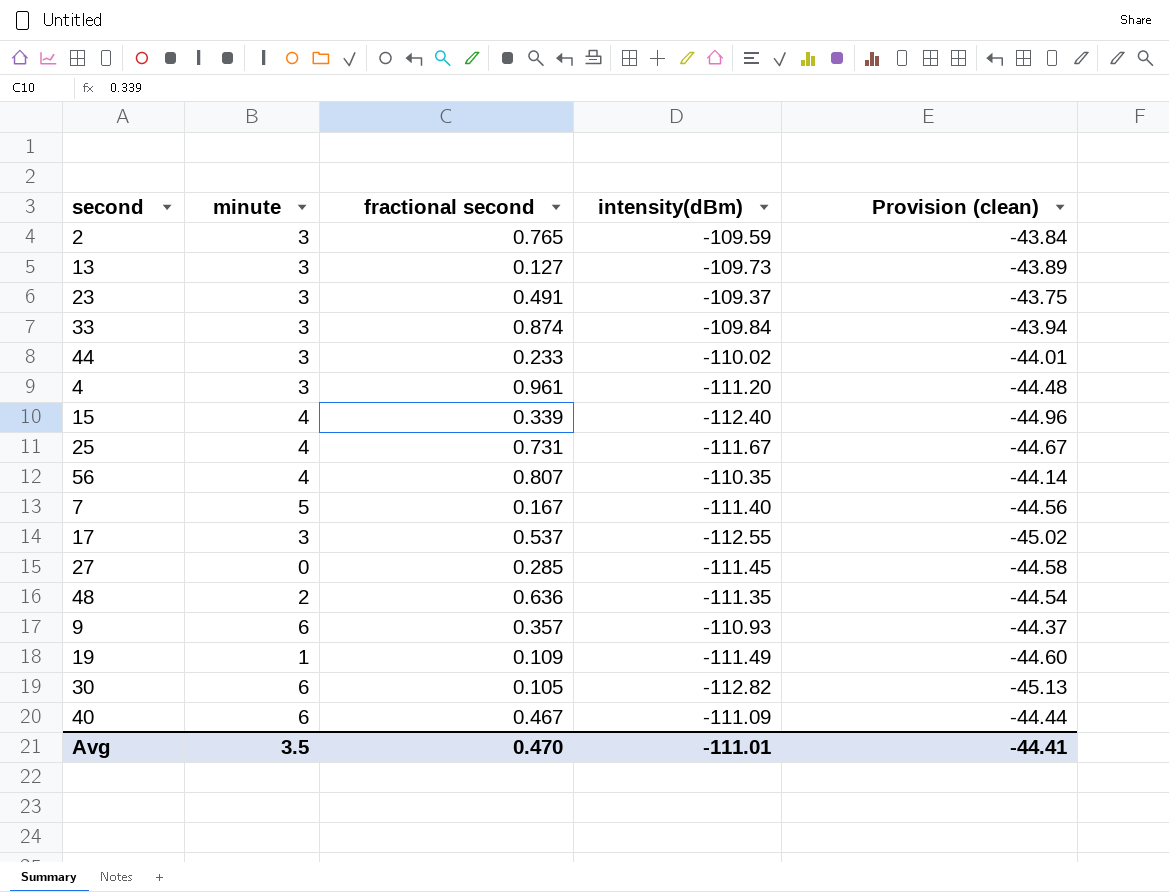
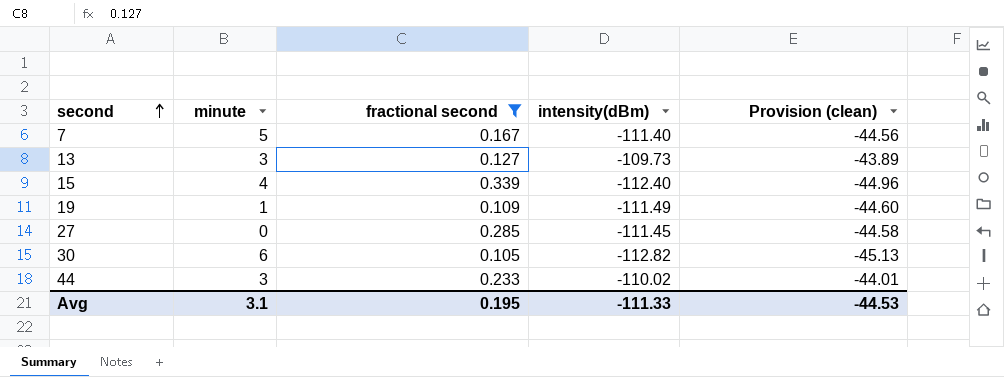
filter: none -> fractional second <= 0.339
row order: none -> second ascending
Avg | minute: 3.5 -> 3.1
Avg | fractional second: 0.470 -> 0.195
Avg | intensity(dBm): -111.01 -> -111.33
Avg | Provision (clean): -44.41 -> -44.53

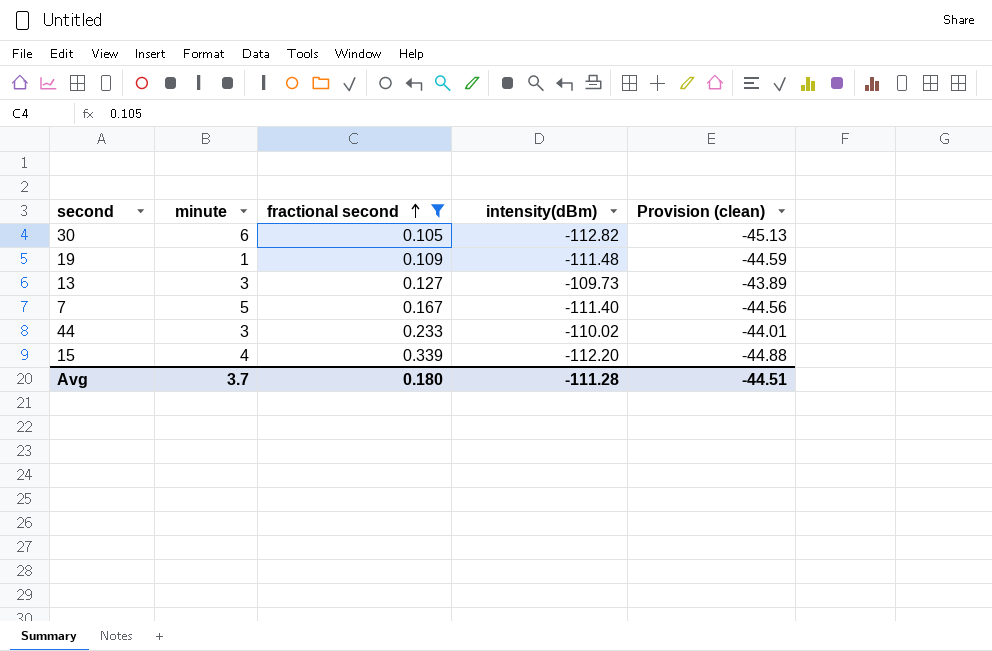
row order: second ascending -> fractional second ascending
row 27: 0 | 0.285 | -111.45 | -44.58 -> none
19 | intensity(dBm): -111.49 -> -111.48
19 | Provision (clean): -44.60 -> -44.59
15 | intensity(dBm): -112.40 -> -112.20
15 | Provision (clean): -44.96 -> -44.88
Avg | minute: 3.1 -> 3.7
Avg | fractional second: 0.195 -> 0.180
Avg | intensity(dBm): -111.33 -> -111.28
Avg | Provision (clean): -44.53 -> -44.51

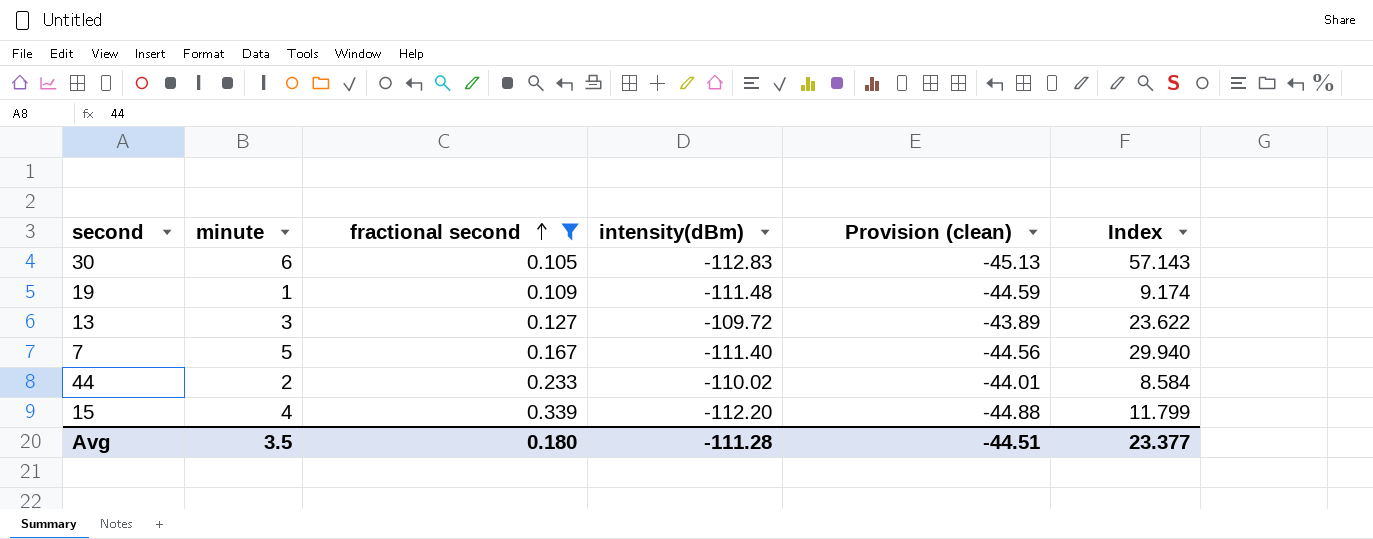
column Index | formula: none -> [minute] / [fractional second]
30 | intensity(dBm): -112.82 -> -112.83
13 | intensity(dBm): -109.73 -> -109.72
44 | minute: 3 -> 2
Avg | minute: 3.7 -> 3.5

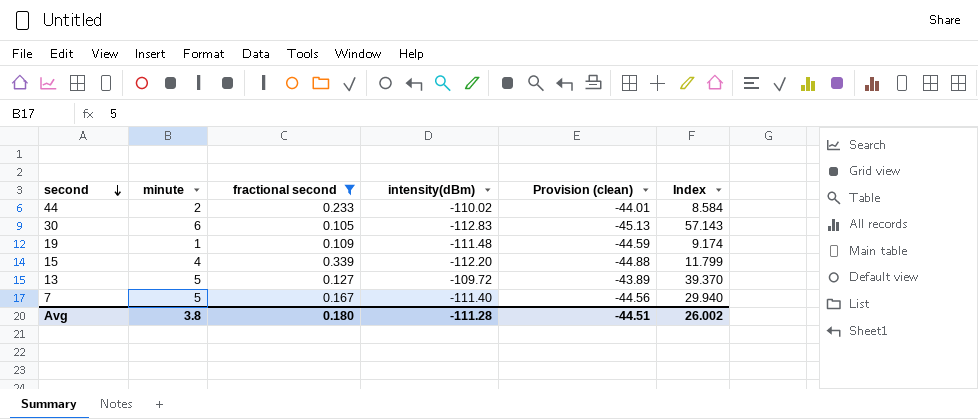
row order: fractional second ascending -> second descending
13 | minute: 3 -> 5
13 | Index: 23.622 -> 39.370
Avg | minute: 3.5 -> 3.8
Avg | Index: 23.377 -> 26.002

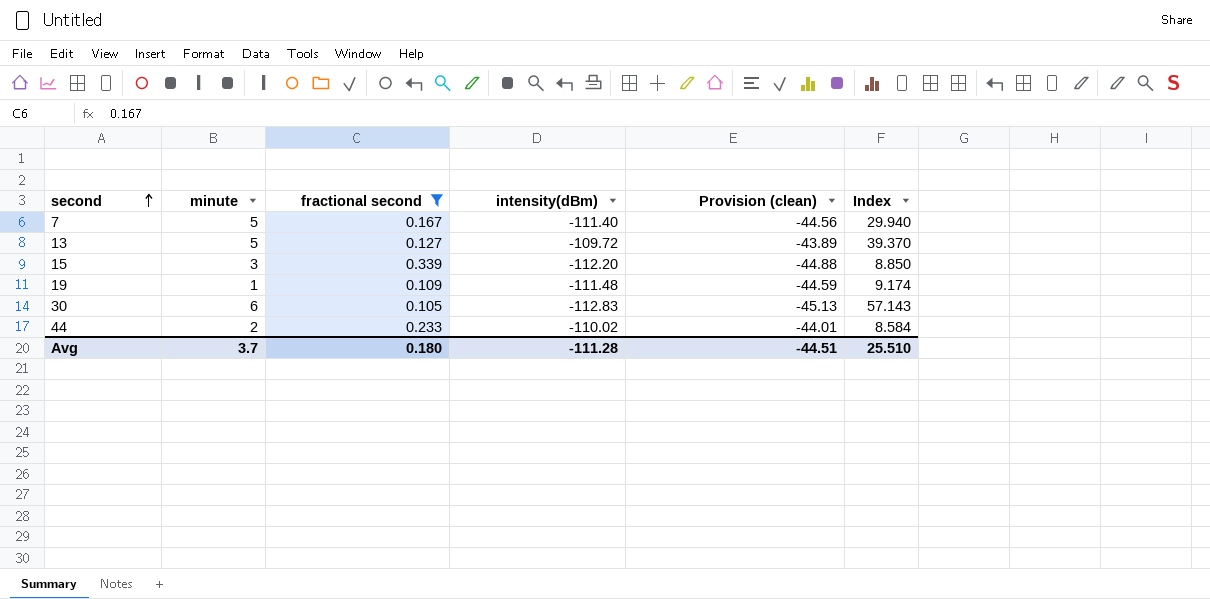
row order: second descending -> second ascending
15 | minute: 4 -> 3
15 | Index: 11.799 -> 8.850
Avg | minute: 3.8 -> 3.7
Avg | Index: 26.002 -> 25.510

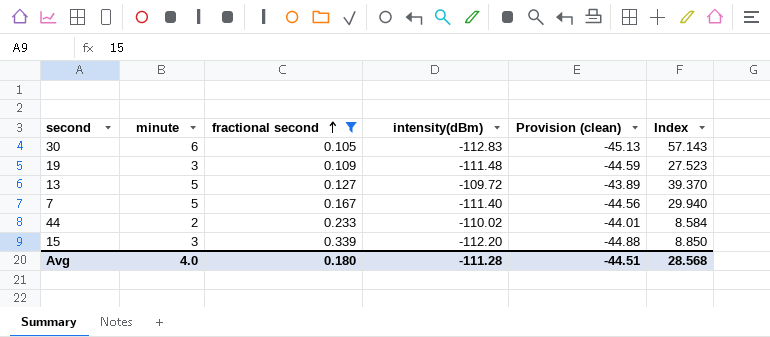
row order: second ascending -> fractional second ascending
19 | minute: 1 -> 3
19 | Index: 9.174 -> 27.523
Avg | minute: 3.7 -> 4.0
Avg | Index: 25.510 -> 28.568

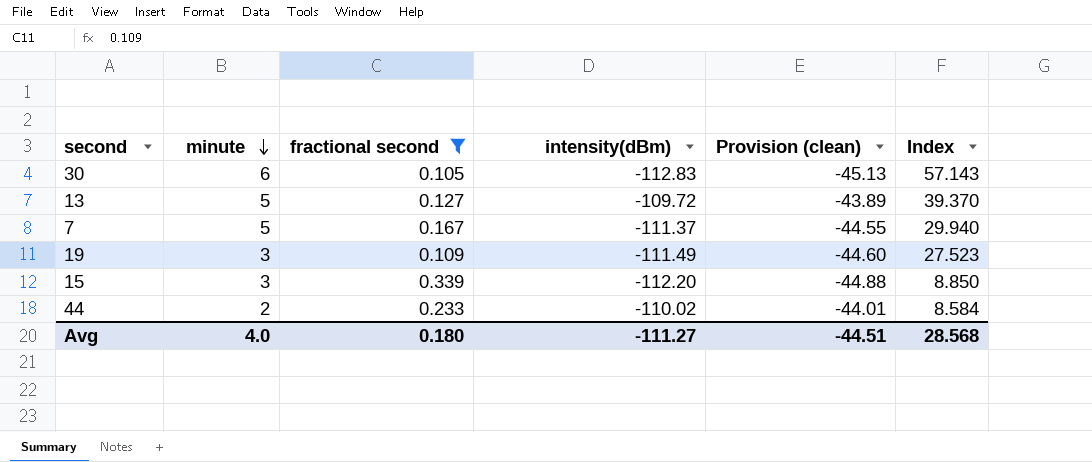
row order: fractional second ascending -> minute descending
7 | intensity(dBm): -111.40 -> -111.37
7 | Provision (clean): -44.56 -> -44.55
19 | intensity(dBm): -111.48 -> -111.49
19 | Provision (clean): -44.59 -> -44.60
Avg | intensity(dBm): -111.28 -> -111.27

